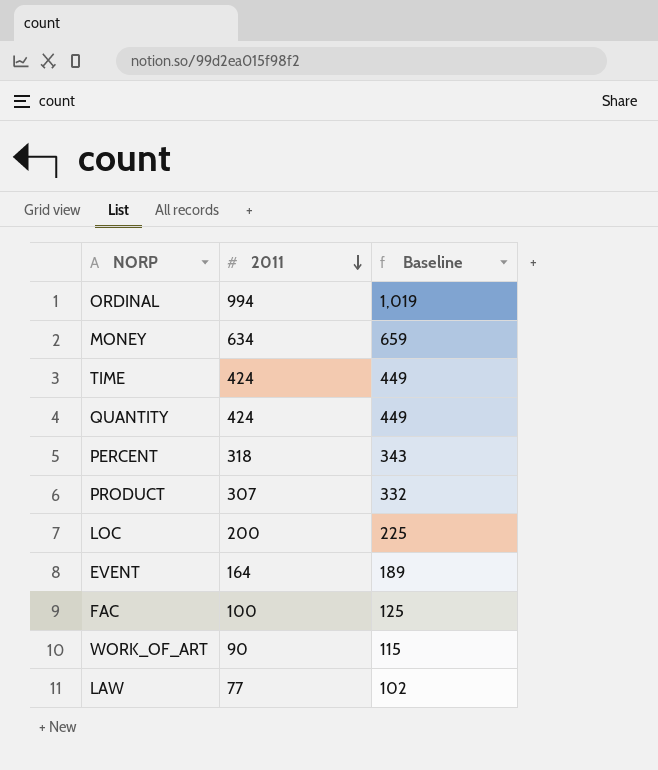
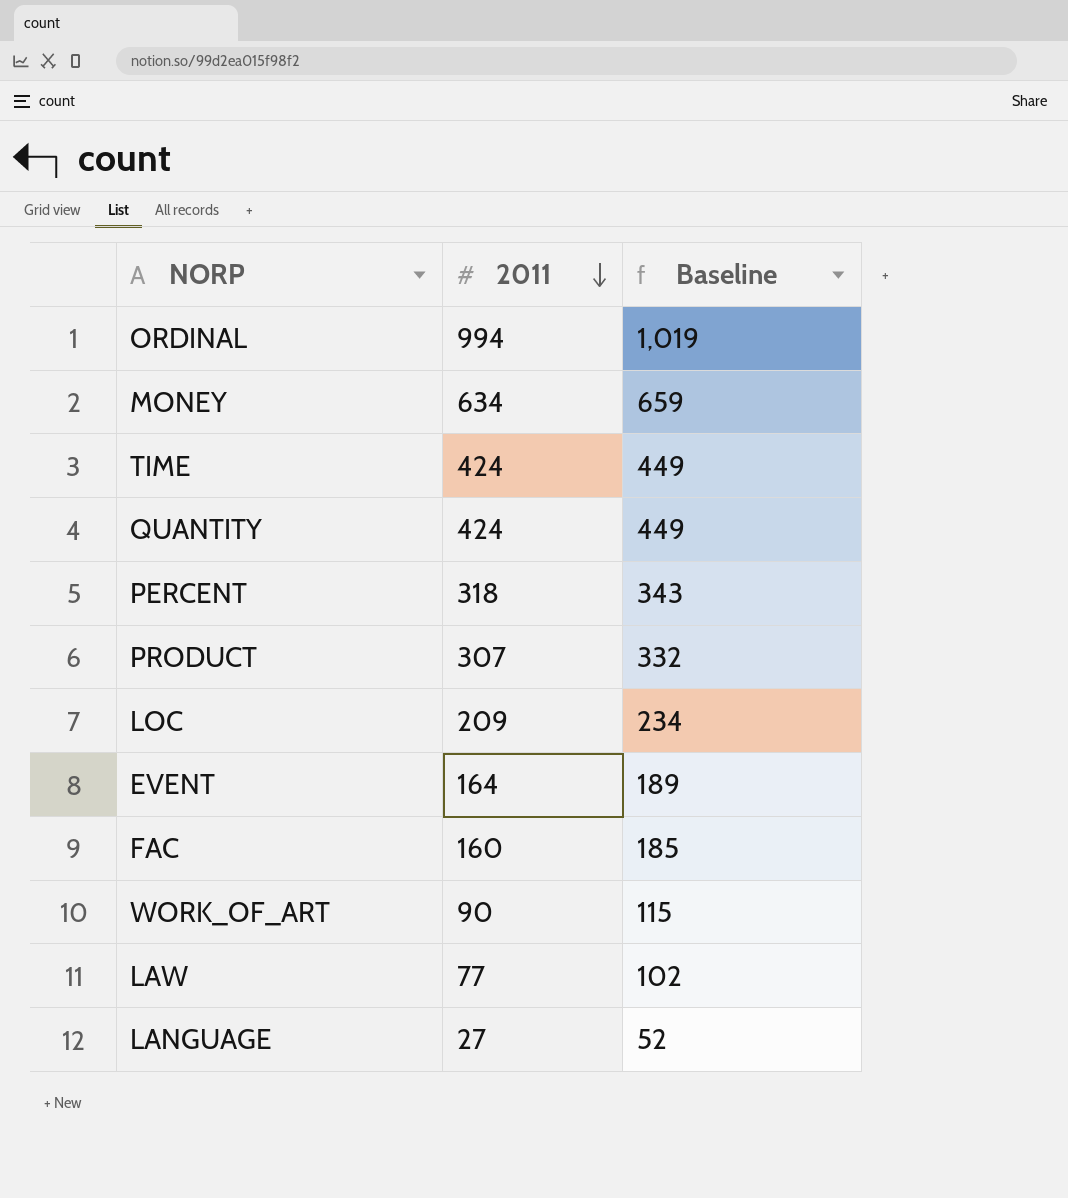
LOC | 2011: 200 -> 209
LOC | Baseline: 225 -> 234
FAC | 2011: 100 -> 160
FAC | Baseline: 125 -> 185
row LANGUAGE: none -> 27 | 52

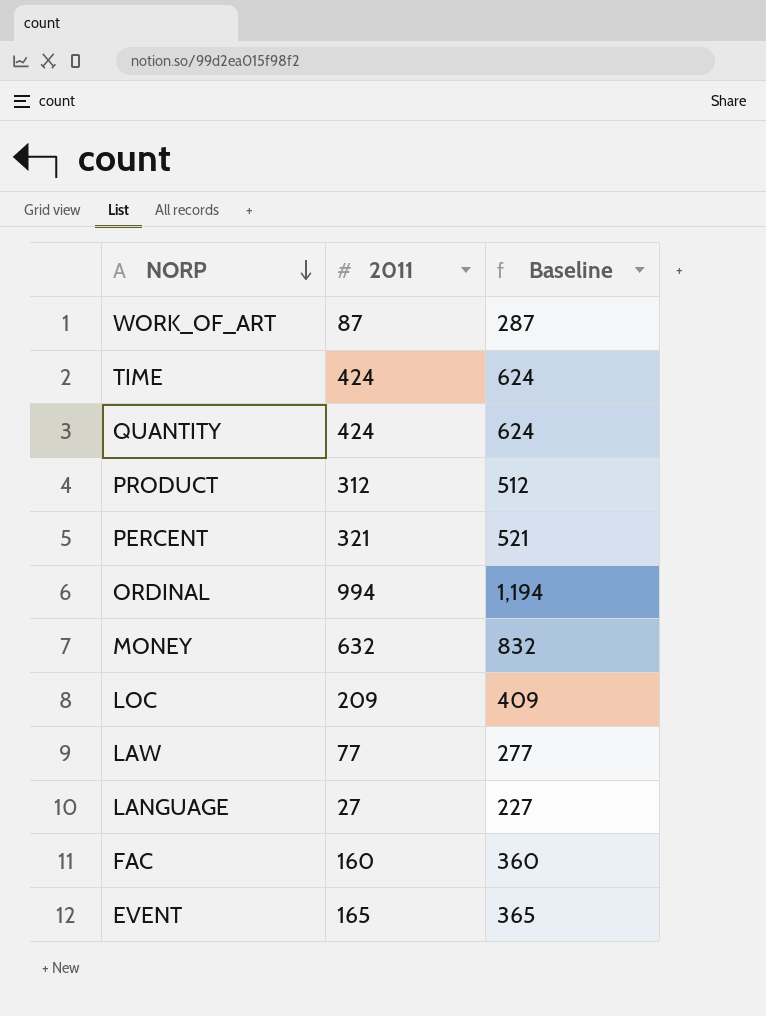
row order: 2011 descending -> NORP descending
column Baseline | formula: [2011] + 25 -> [2011] + 200
WORK_OF_ART | 2011: 90 -> 87
PRODUCT | 2011: 307 -> 312
PERCENT | 2011: 318 -> 321
MONEY | 2011: 634 -> 632
EVENT | 2011: 164 -> 165

